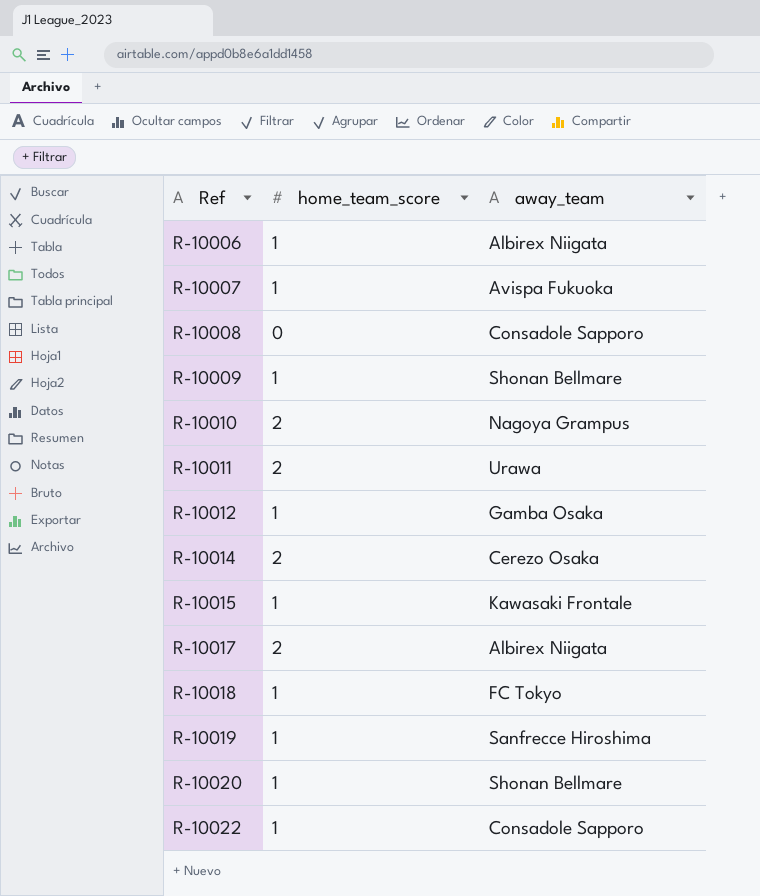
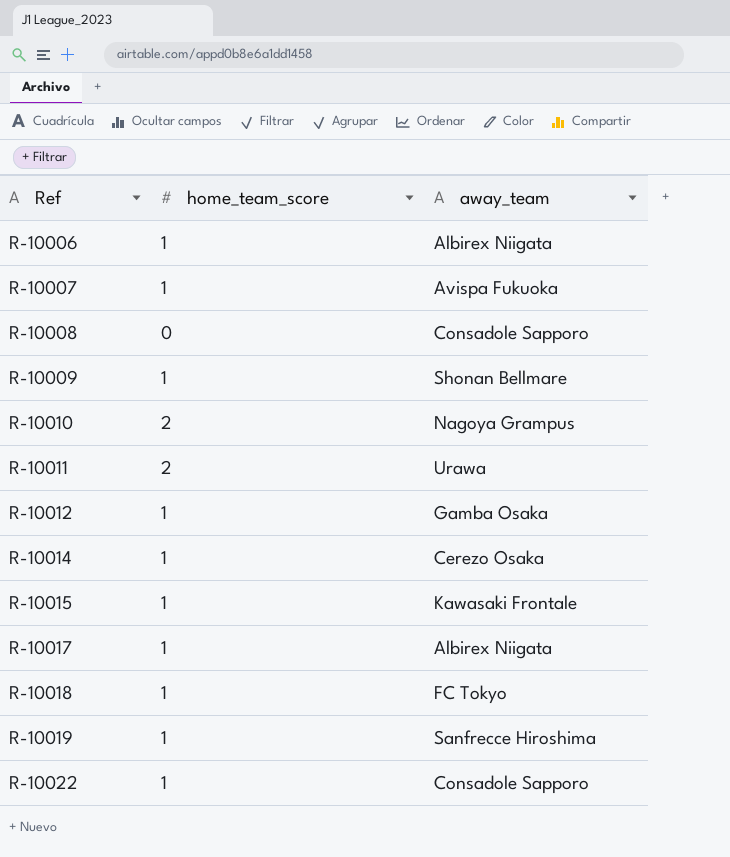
row R-10020: 1 | Shonan Bellmare -> none
R-10014 | home_team_score: 2 -> 1
R-10017 | home_team_score: 2 -> 1

